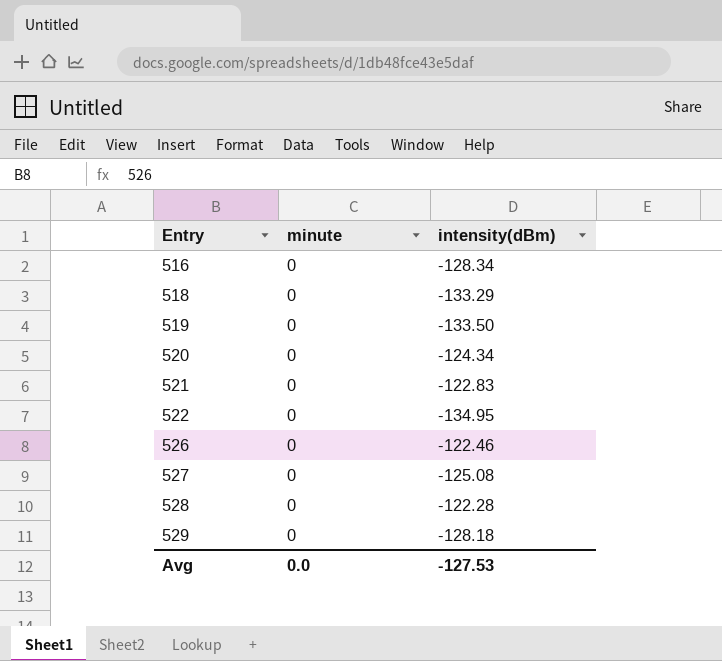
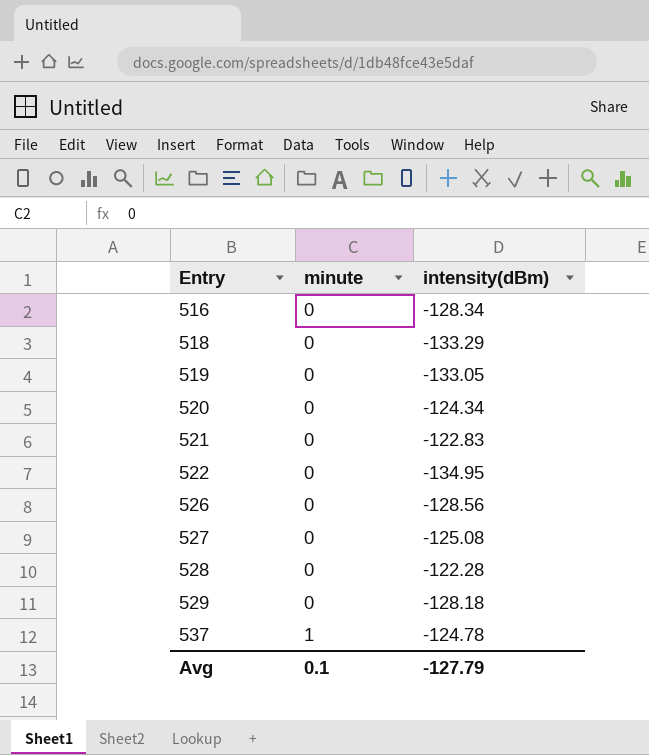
519 | intensity(dBm): -133.50 -> -133.05
526 | intensity(dBm): -122.46 -> -128.56
row 537: none -> 1 | -124.78
Avg | minute: 0.0 -> 0.1
Avg | intensity(dBm): -127.53 -> -127.79

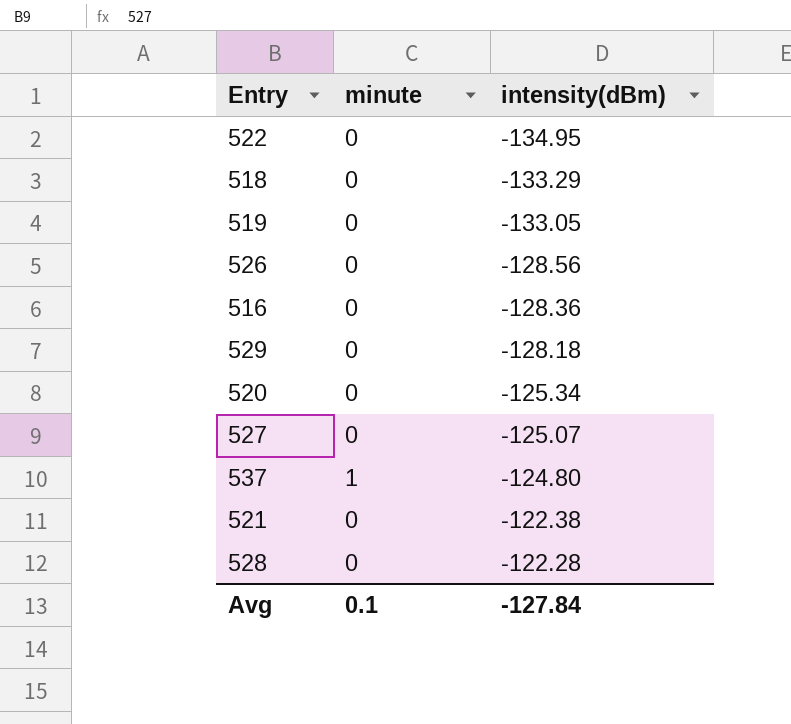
row order: Entry ascending -> intensity(dBm) ascending
516 | intensity(dBm): -128.34 -> -128.36
520 | intensity(dBm): -124.34 -> -125.34
527 | intensity(dBm): -125.08 -> -125.07
537 | intensity(dBm): -124.78 -> -124.80
521 | intensity(dBm): -122.83 -> -122.38
Avg | intensity(dBm): -127.79 -> -127.84

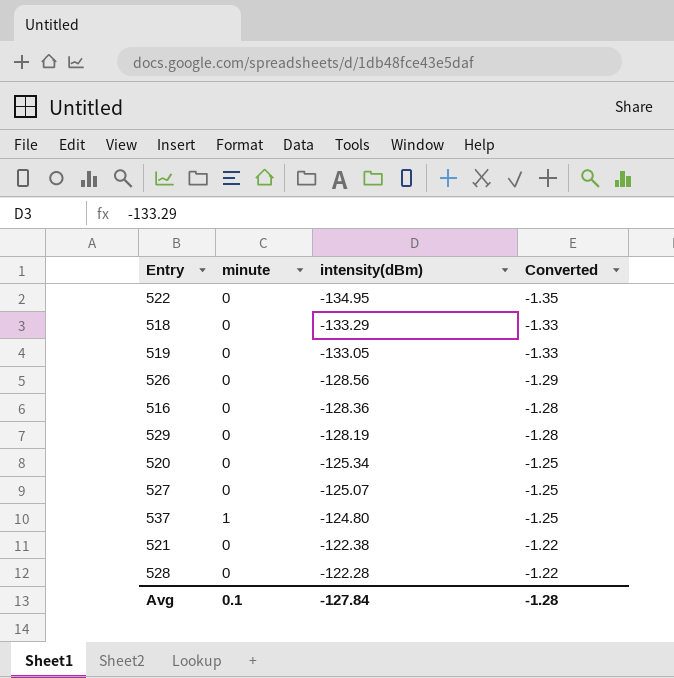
column Converted | formula: none -> [intensity(dBm)] * 0.01
529 | intensity(dBm): -128.18 -> -128.19

